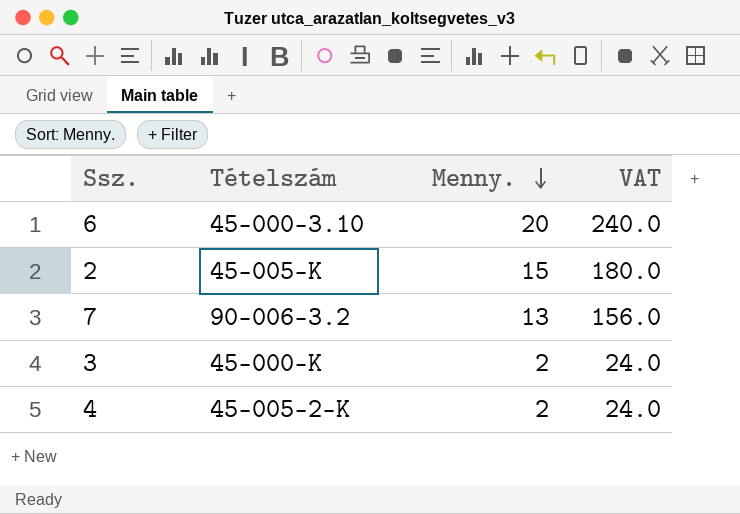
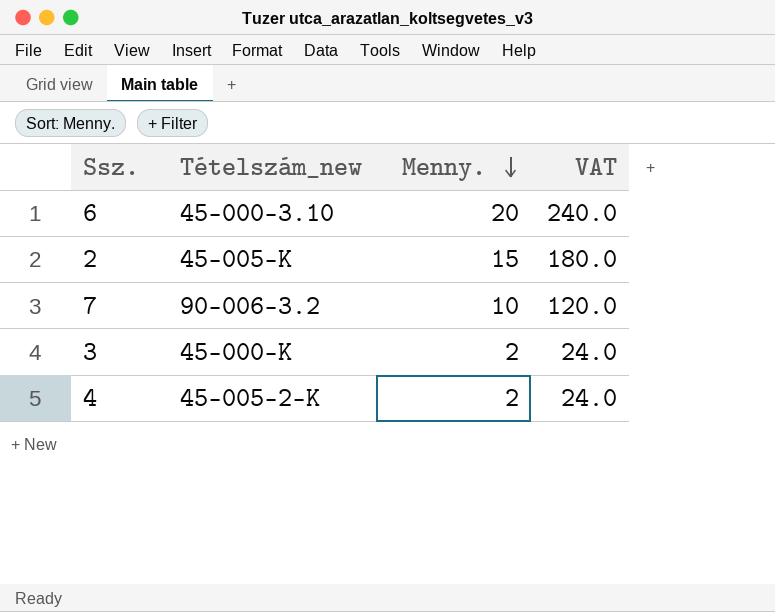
column name: Tételszám -> Tételszám_new
7 | Menny.: 13 -> 10
7 | VAT: 156.0 -> 120.0

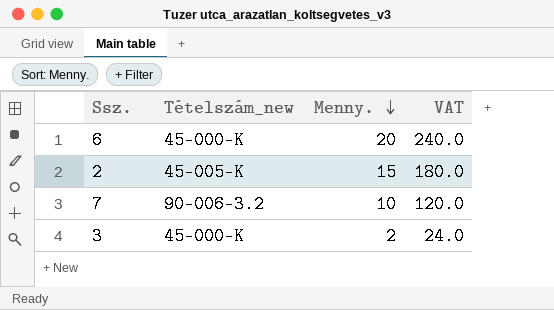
row 4: 45-005-2-K | 2 | 24.0 -> none
6 | Tételszám_new: 45-000-3.10 -> 45-000-K

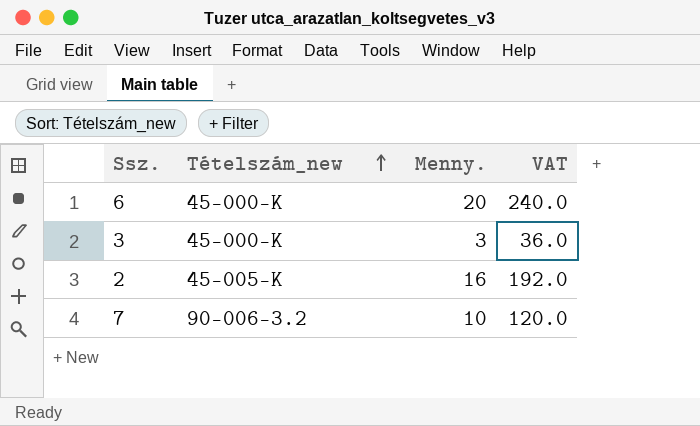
row order: Menny. descending -> Tételszám_new ascending
3 | Menny.: 2 -> 3
3 | VAT: 24.0 -> 36.0
2 | Menny.: 15 -> 16
2 | VAT: 180.0 -> 192.0

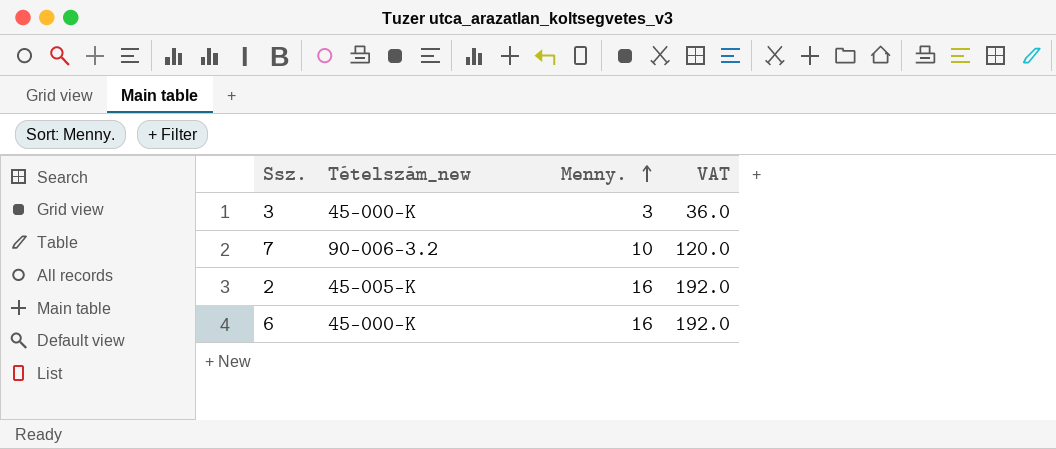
row order: Tételszám_new ascending -> Menny. ascending
6 | Menny.: 20 -> 16
6 | VAT: 240.0 -> 192.0

